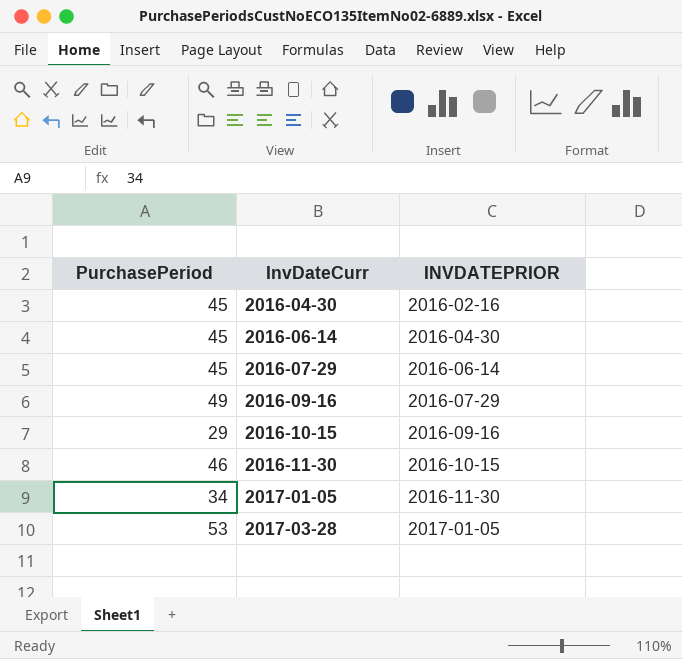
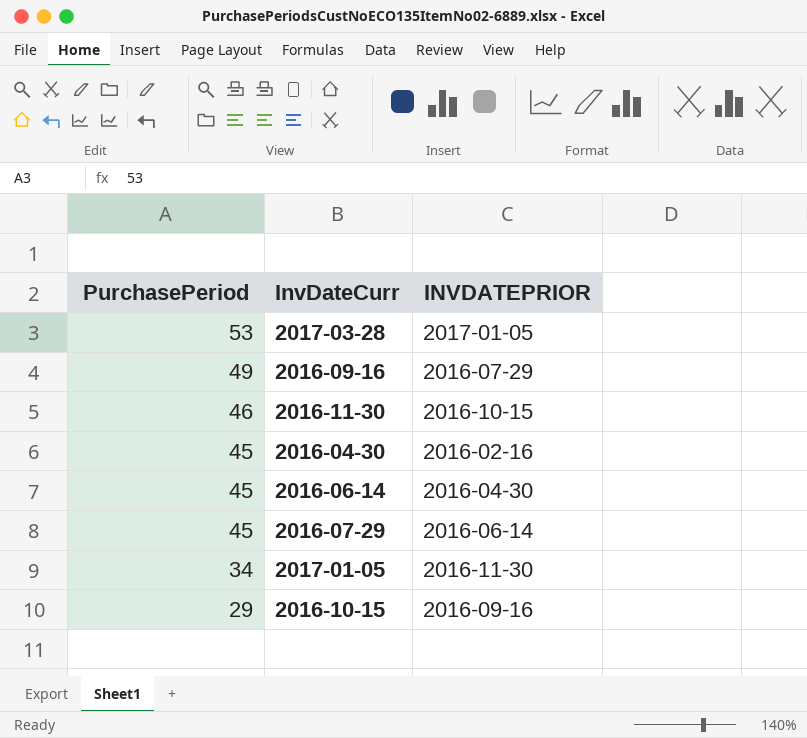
row order: InvDateCurr ascending -> PurchasePeriod descending

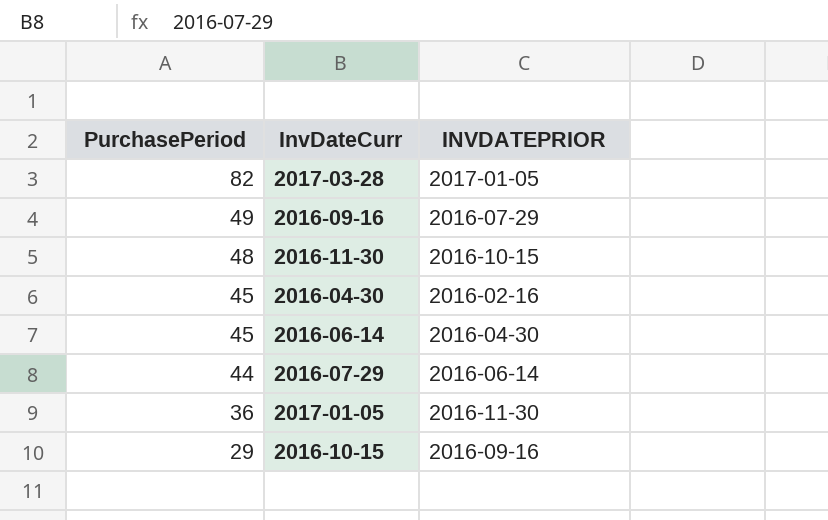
2017-03-28 | PurchasePeriod: 53 -> 82
2016-11-30 | PurchasePeriod: 46 -> 48
2016-07-29 | PurchasePeriod: 45 -> 44
2017-01-05 | PurchasePeriod: 34 -> 36

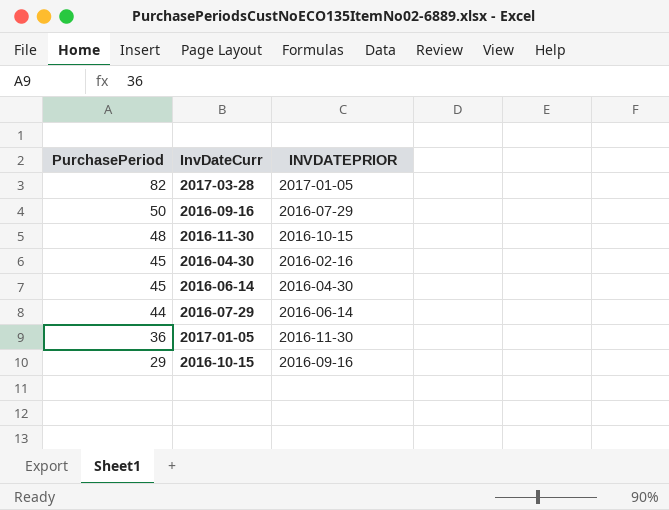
2016-09-16 | PurchasePeriod: 49 -> 50

